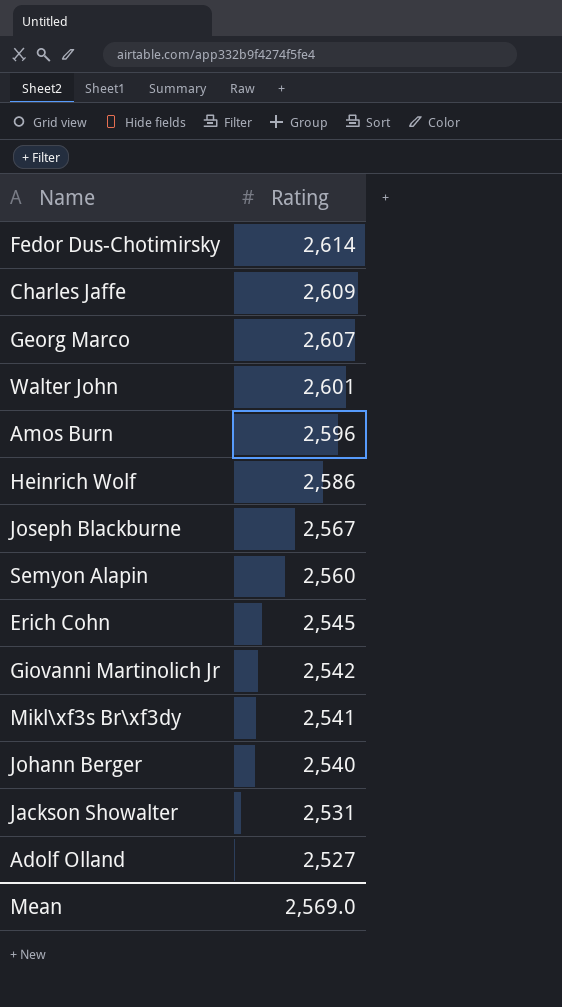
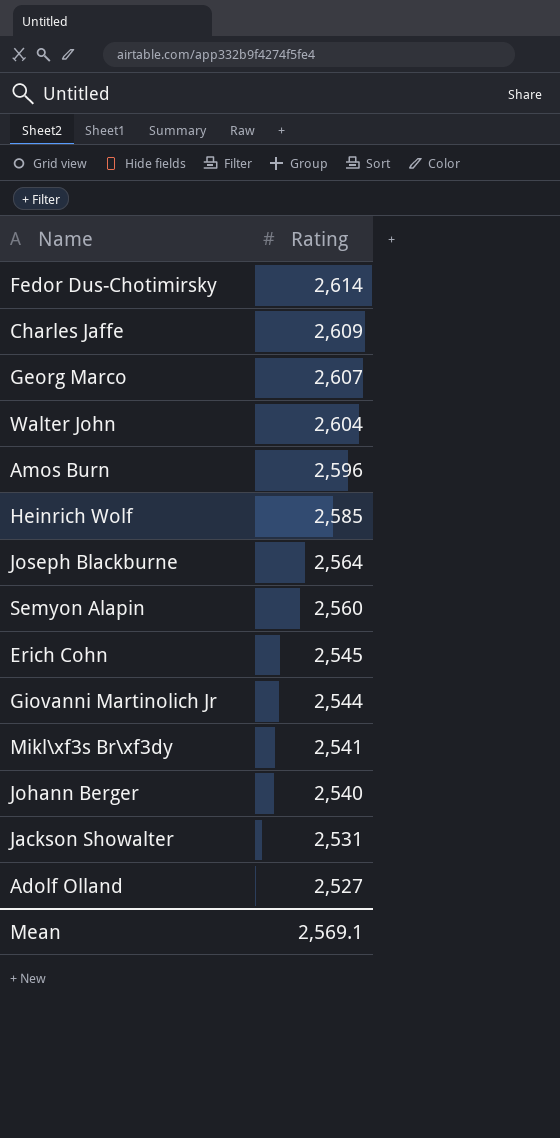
Walter John | Rating: 2,601 -> 2,604
Heinrich Wolf | Rating: 2,586 -> 2,585
Joseph Blackburne | Rating: 2,567 -> 2,564
Giovanni Martinolich Jr | Rating: 2,542 -> 2,544
Mean | Rating: 2,569.0 -> 2,569.1

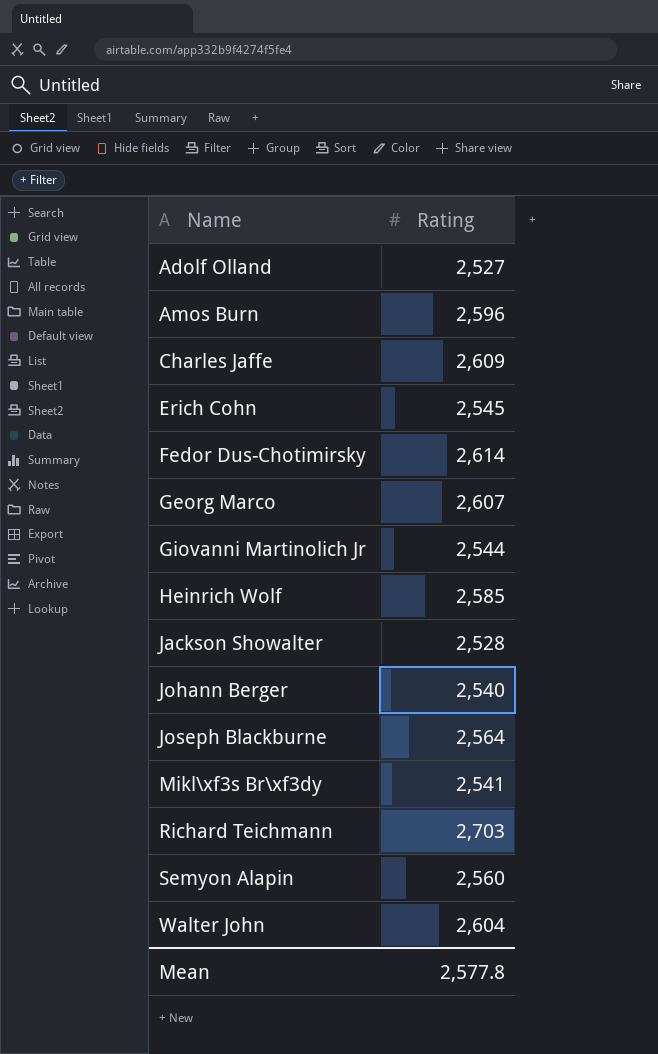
row order: Rating descending -> Name ascending
Jackson Showalter | Rating: 2,531 -> 2,528
row Richard Teichmann: none -> 2,703
Mean | Rating: 2,569.1 -> 2,577.8

